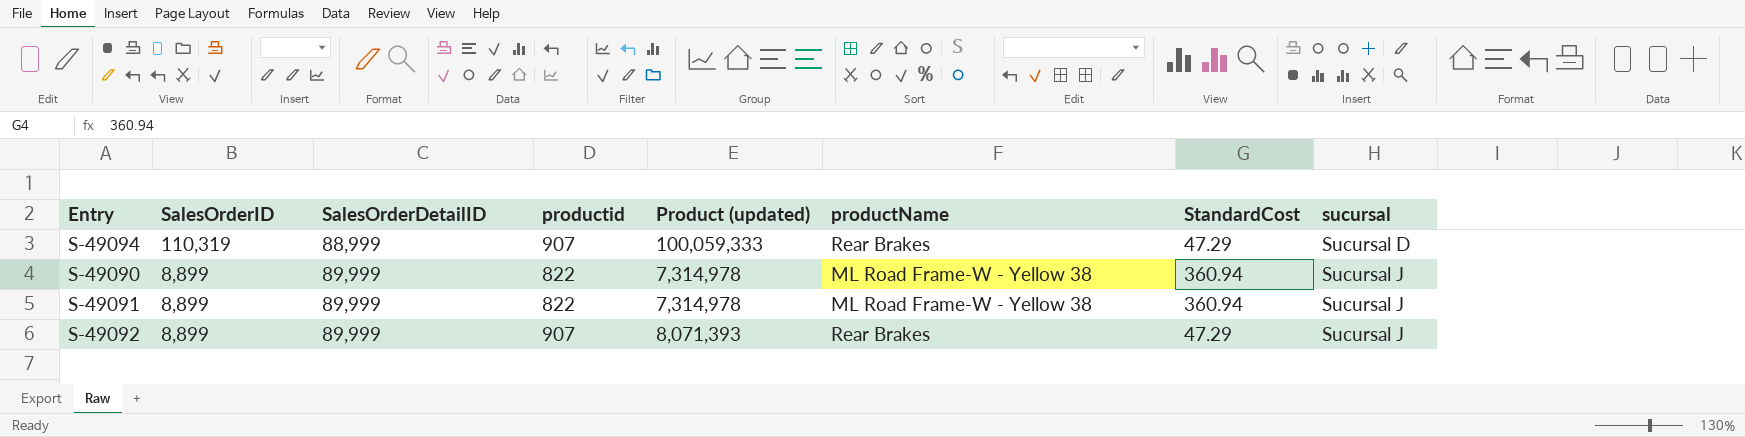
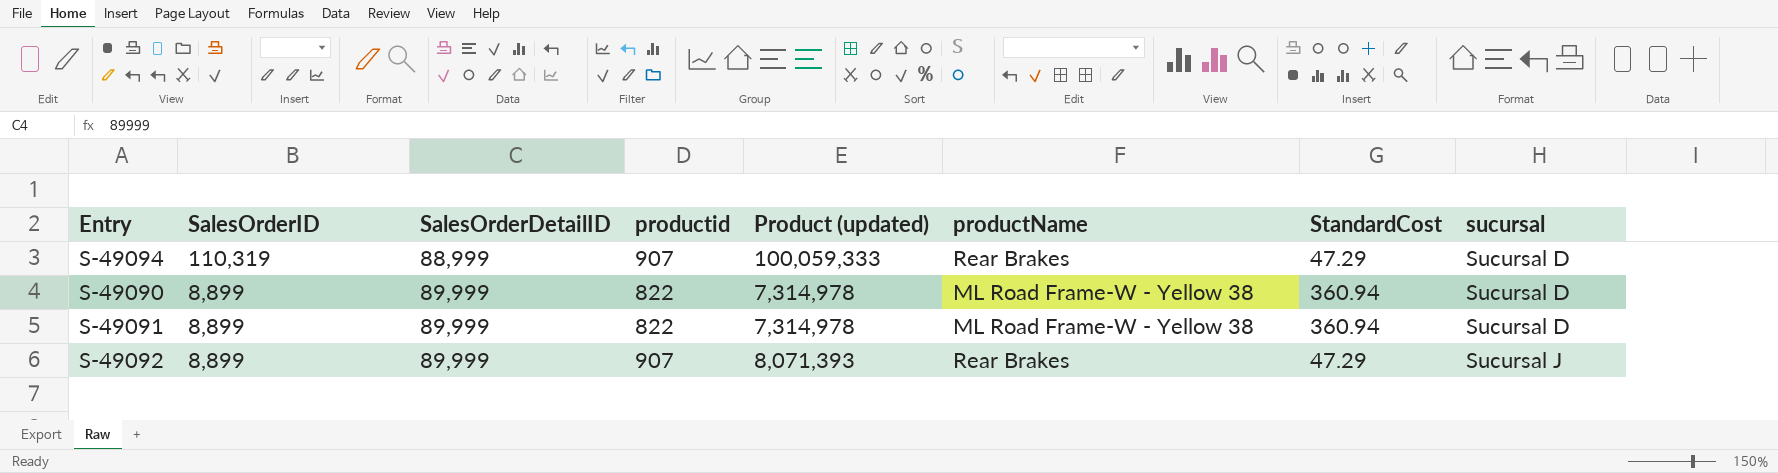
S-49090 | sucursal: Sucursal J -> Sucursal D
S-49091 | sucursal: Sucursal J -> Sucursal D

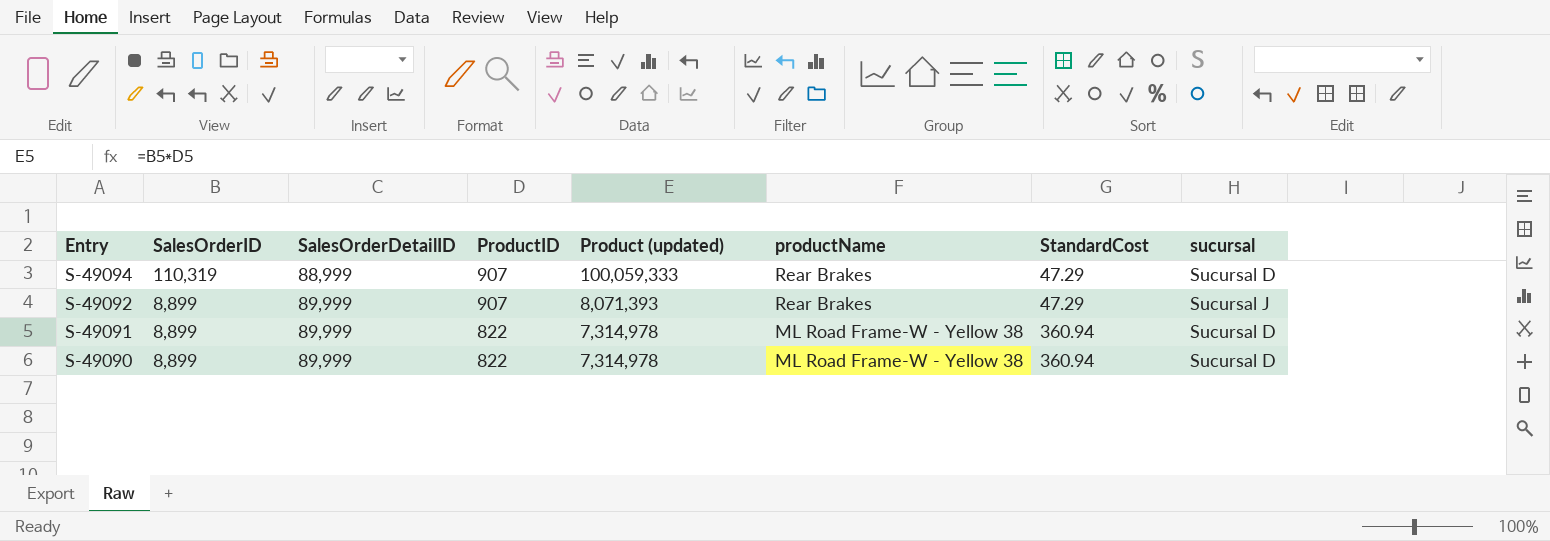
row order: SalesOrderID descending -> Entry descending
column name: productid -> ProductID

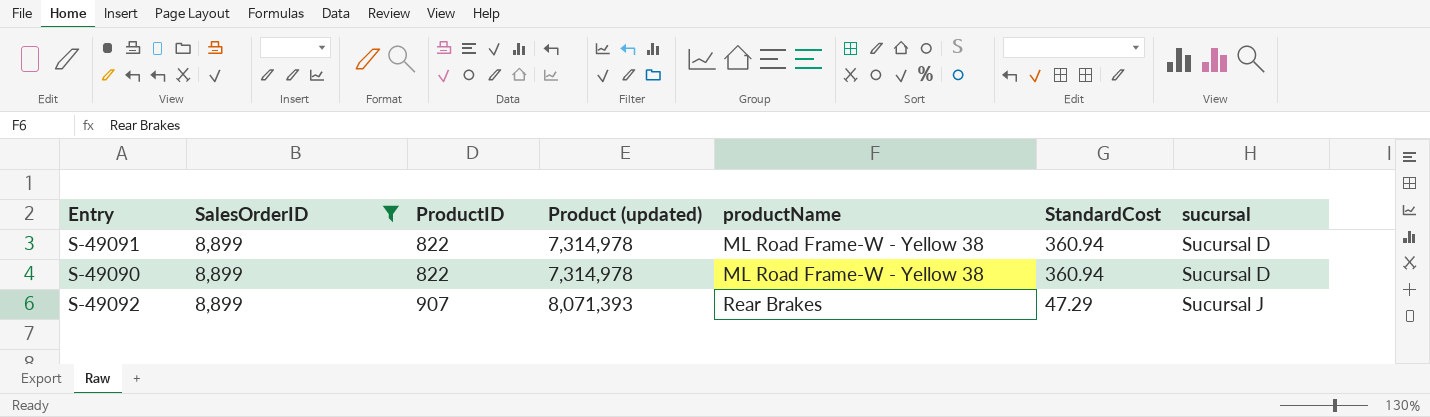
filter: none -> SalesOrderID = 8,899
row order: Entry descending -> ProductID ascending
column SalesOrderDetailID | position: 3 -> none

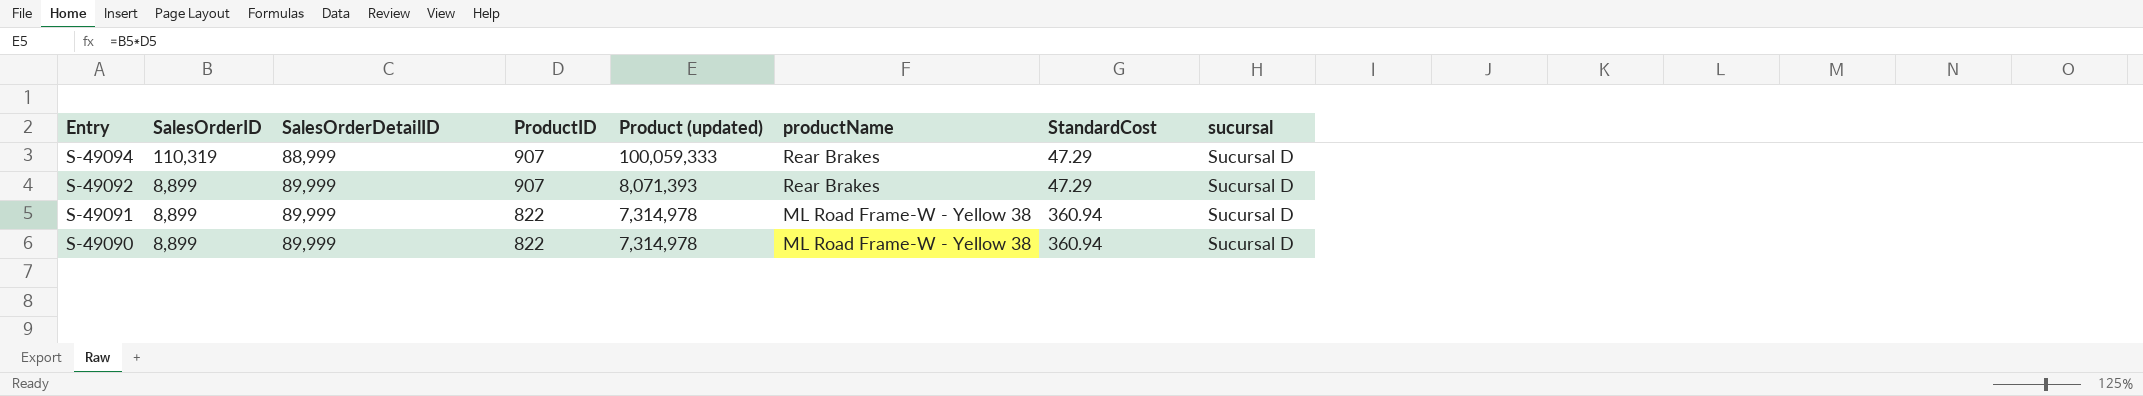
filter: SalesOrderID = 8,899 -> none
row order: ProductID ascending -> Entry descending
column SalesOrderDetailID | position: none -> 3
S-49092 | sucursal: Sucursal J -> Sucursal D

